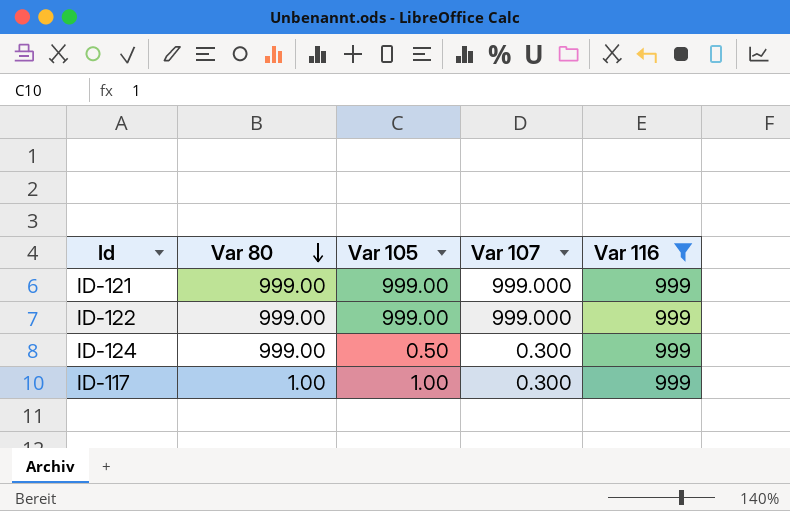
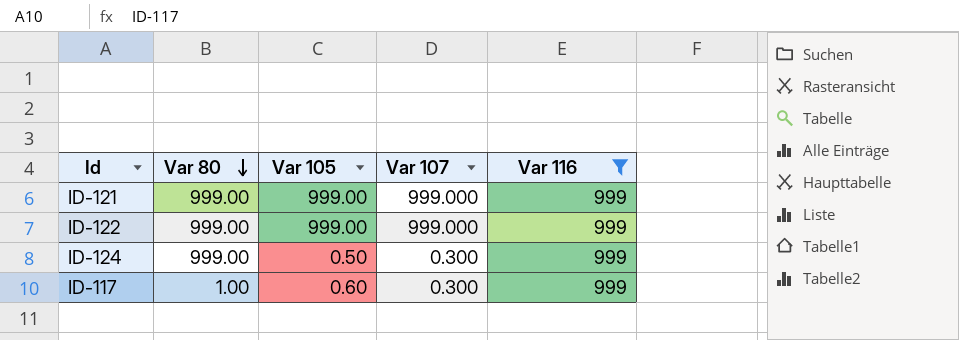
ID-117 | Var 105: 1.00 -> 0.60

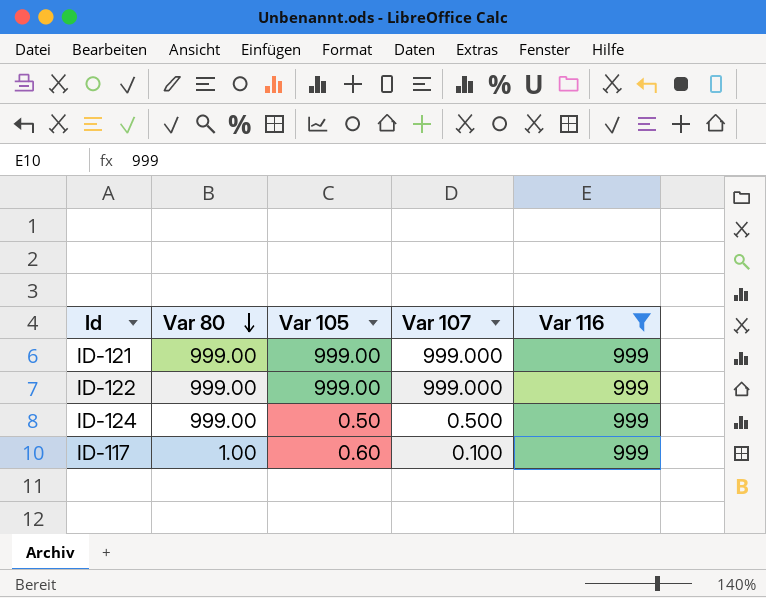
ID-124 | Var 107: 0.300 -> 0.500
ID-117 | Var 107: 0.300 -> 0.100

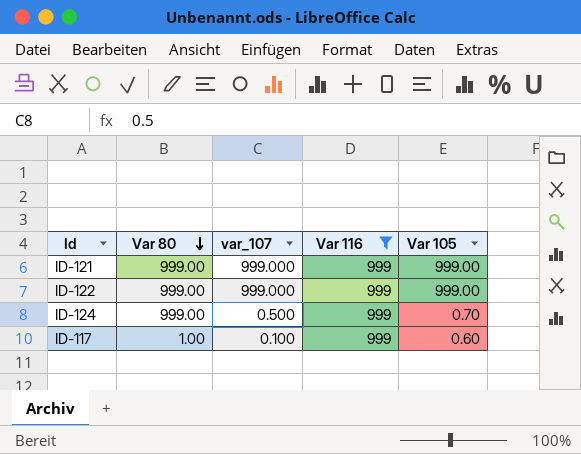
column name: Var 107 -> var_107
column Var 105 | position: 3 -> 5
ID-124 | Var 105: 0.50 -> 0.70

